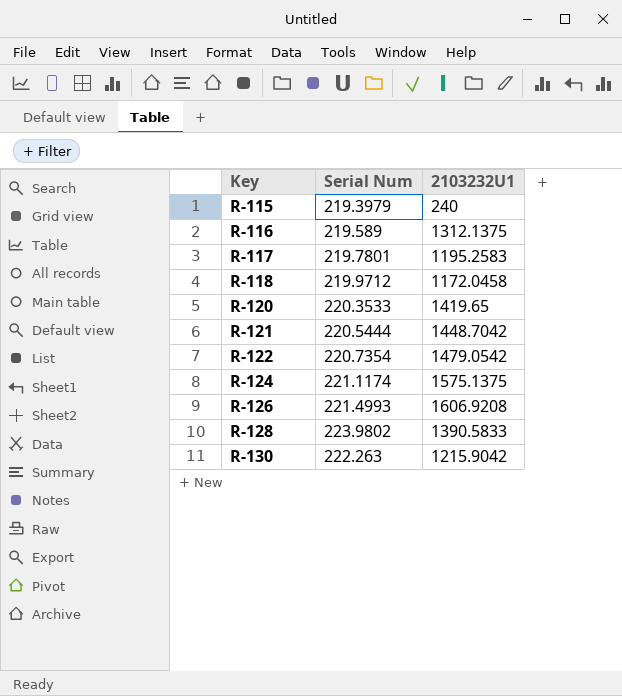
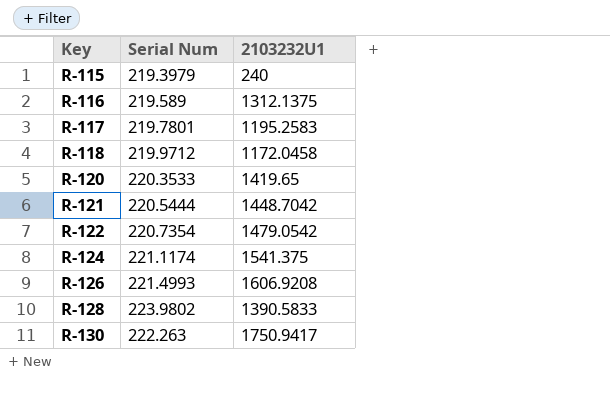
R-124 | 2103232U1: 1575.1375 -> 1541.375
R-130 | 2103232U1: 1215.9042 -> 1750.9417

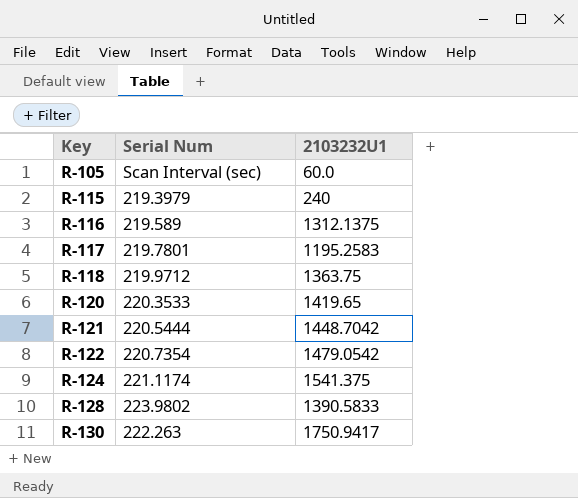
row R-126: 221.4993 | 1606.9208 -> none
row R-105: none -> Scan Interval (sec) | 60.0
R-118 | 2103232U1: 1172.0458 -> 1363.75

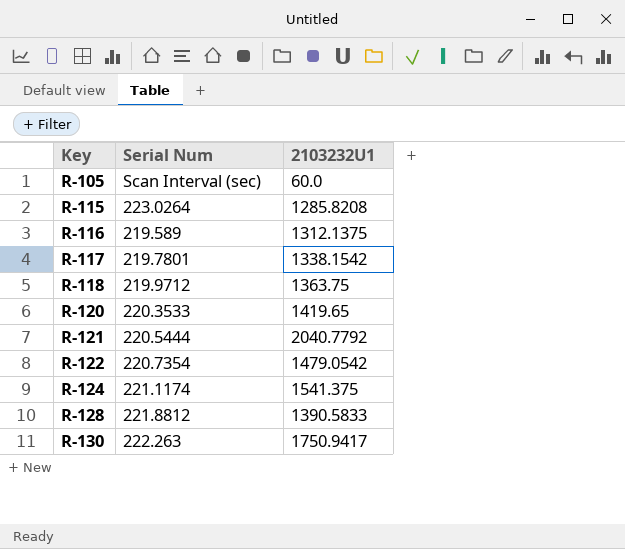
R-115 | Serial Num: 219.3979 -> 223.0264
R-115 | 2103232U1: 240 -> 1285.8208
R-117 | 2103232U1: 1195.2583 -> 1338.1542
R-121 | 2103232U1: 1448.7042 -> 2040.7792
R-128 | Serial Num: 223.9802 -> 221.8812

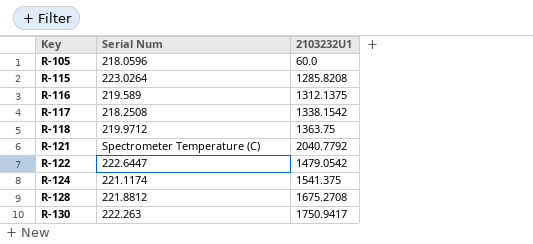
row R-120: 220.3533 | 1419.65 -> none
R-105 | Serial Num: Scan Interval (sec) -> 218.0596
R-117 | Serial Num: 219.7801 -> 218.2508
R-121 | Serial Num: 220.5444 -> Spectrometer Temperature (C)
R-122 | Serial Num: 220.7354 -> 222.6447
R-128 | 2103232U1: 1390.5833 -> 1675.2708

